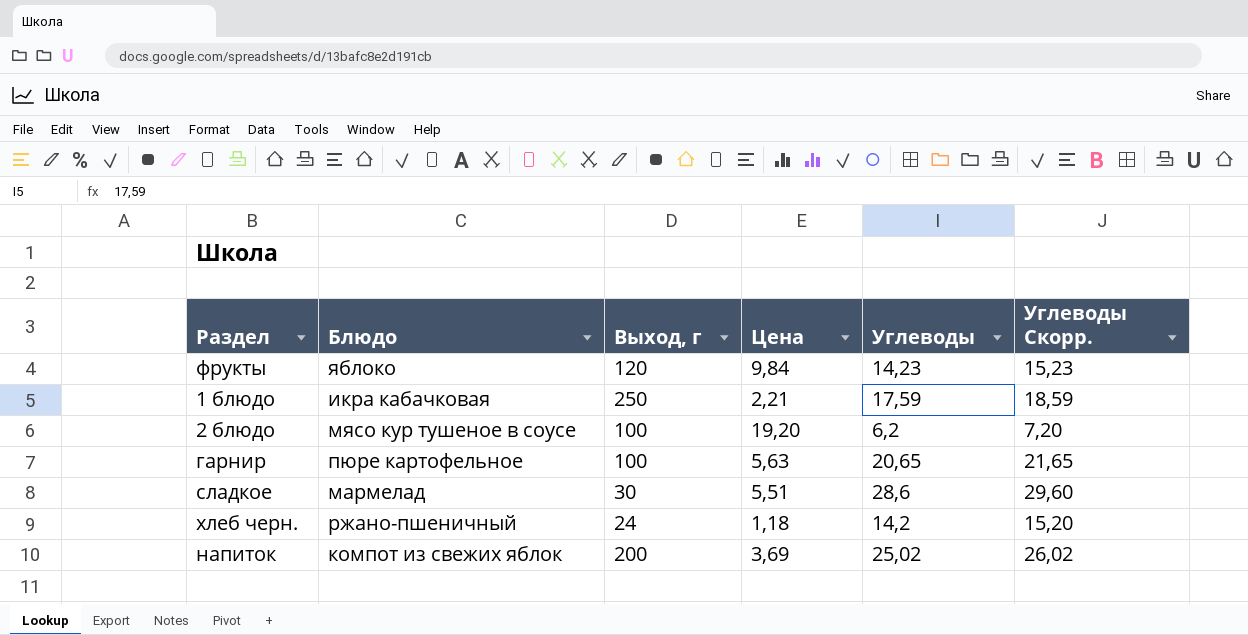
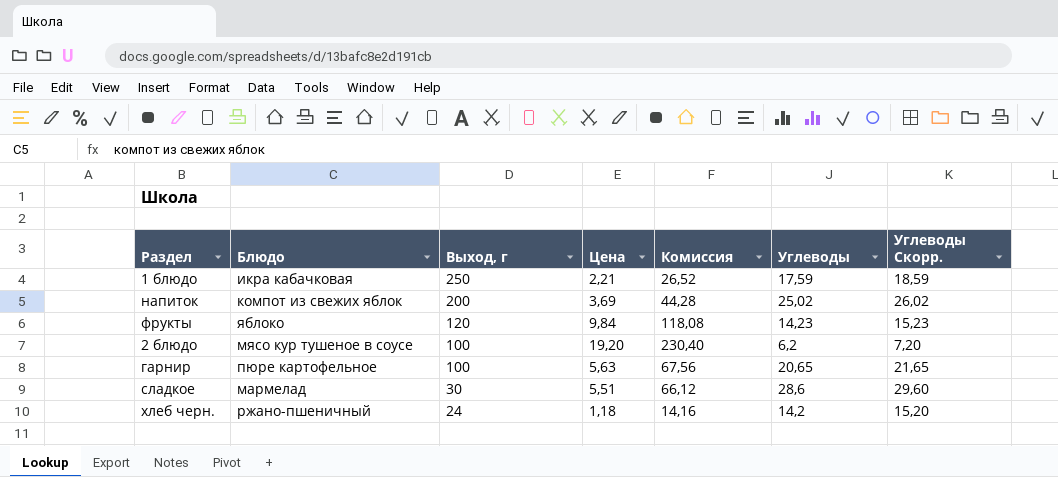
row order: none -> Выход, г descending
column Комиссия | formula: none -> [Цена] * 12

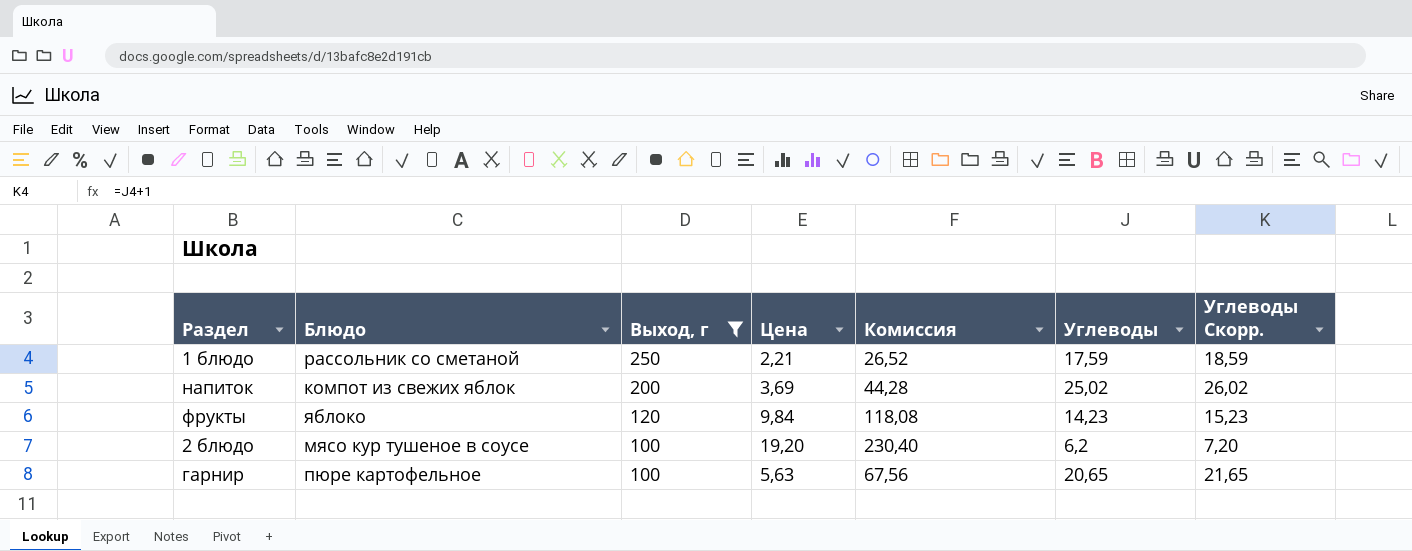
filter: none -> Выход, г >= 100
1 блюдо | Блюдо: икра кабачковая -> рассольник со сметаной

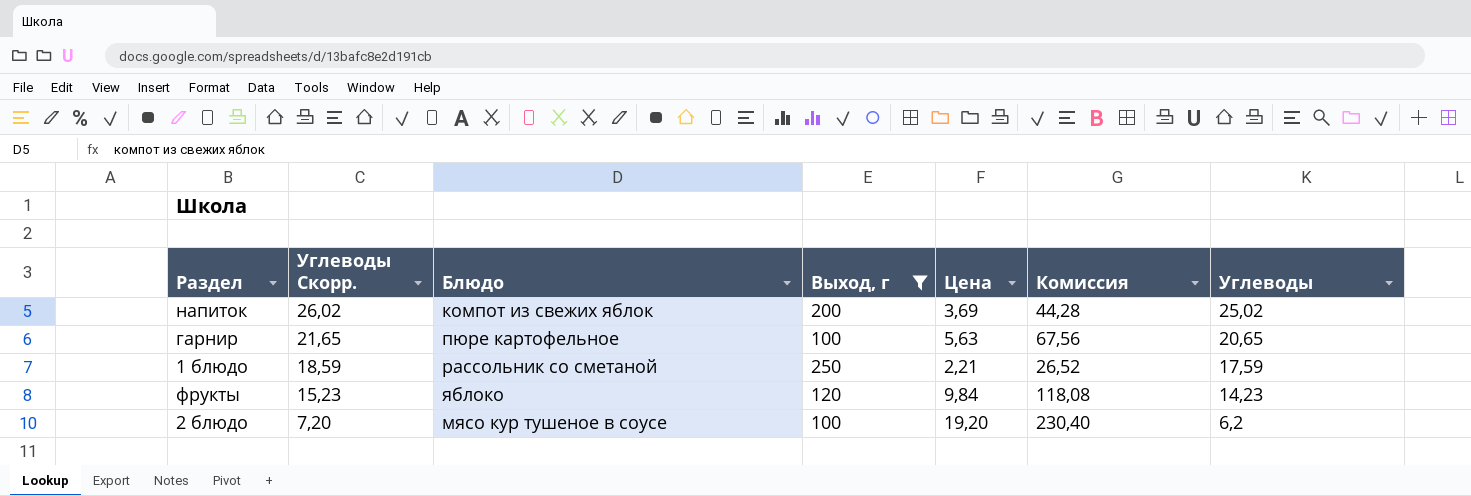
row order: Выход, г descending -> Углеводы Скорр. descending
column Углеводы Скорр. | position: 7 -> 2

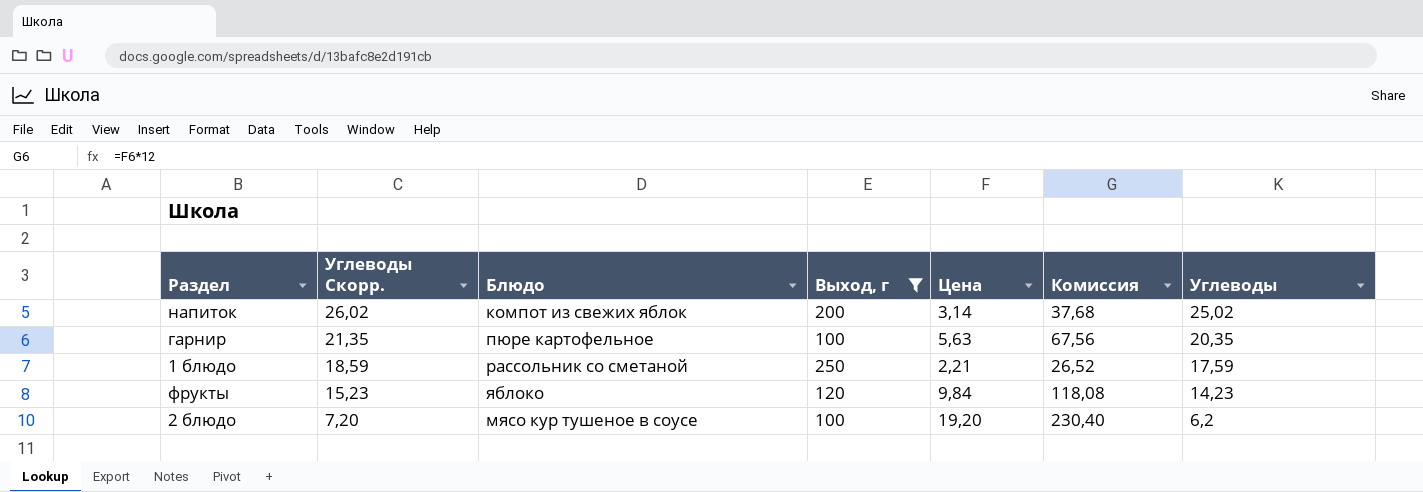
напиток | Цена: 3,69 -> 3,14
напиток | Комиссия: 44,28 -> 37,68
гарнир | Углеводы Скорр.: 21,65 -> 21,35
гарнир | Углеводы: 20,65 -> 20,35

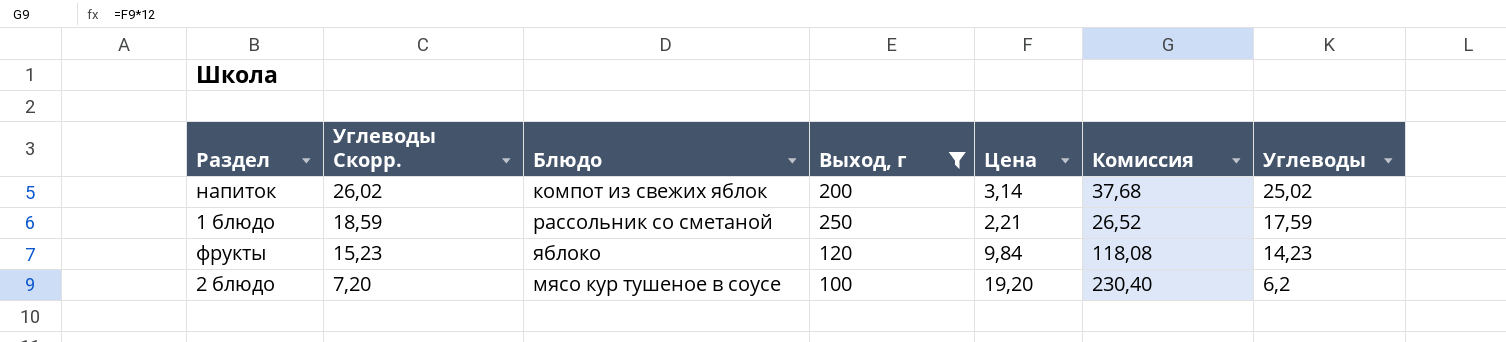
row гарнир: 21,35 | пюре картофельное | 100 | 5,63 | 67,56 | 20,35 -> none

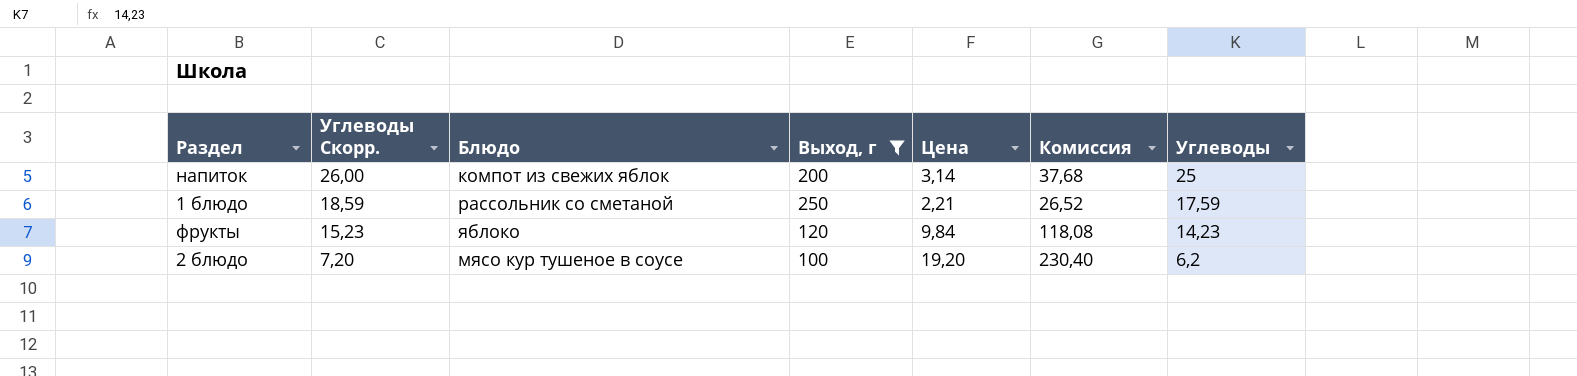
напиток | Углеводы Скорр.: 26,02 -> 26,00
напиток | Углеводы: 25,02 -> 25

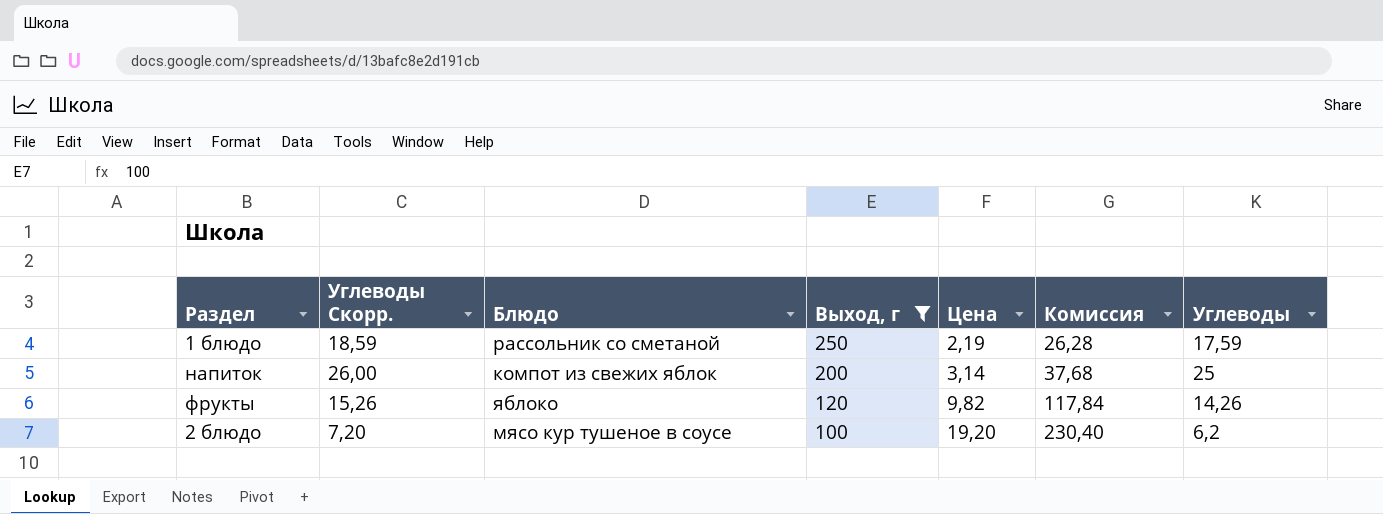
row order: Углеводы Скорр. descending -> Выход, г descending
1 блюдо | Цена: 2,21 -> 2,19
1 блюдо | Комиссия: 26,52 -> 26,28
фрукты | Углеводы Скорр.: 15,23 -> 15,26
фрукты | Цена: 9,84 -> 9,82
фрукты | Комиссия: 118,08 -> 117,84
фрукты | Углеводы: 14,23 -> 14,26

